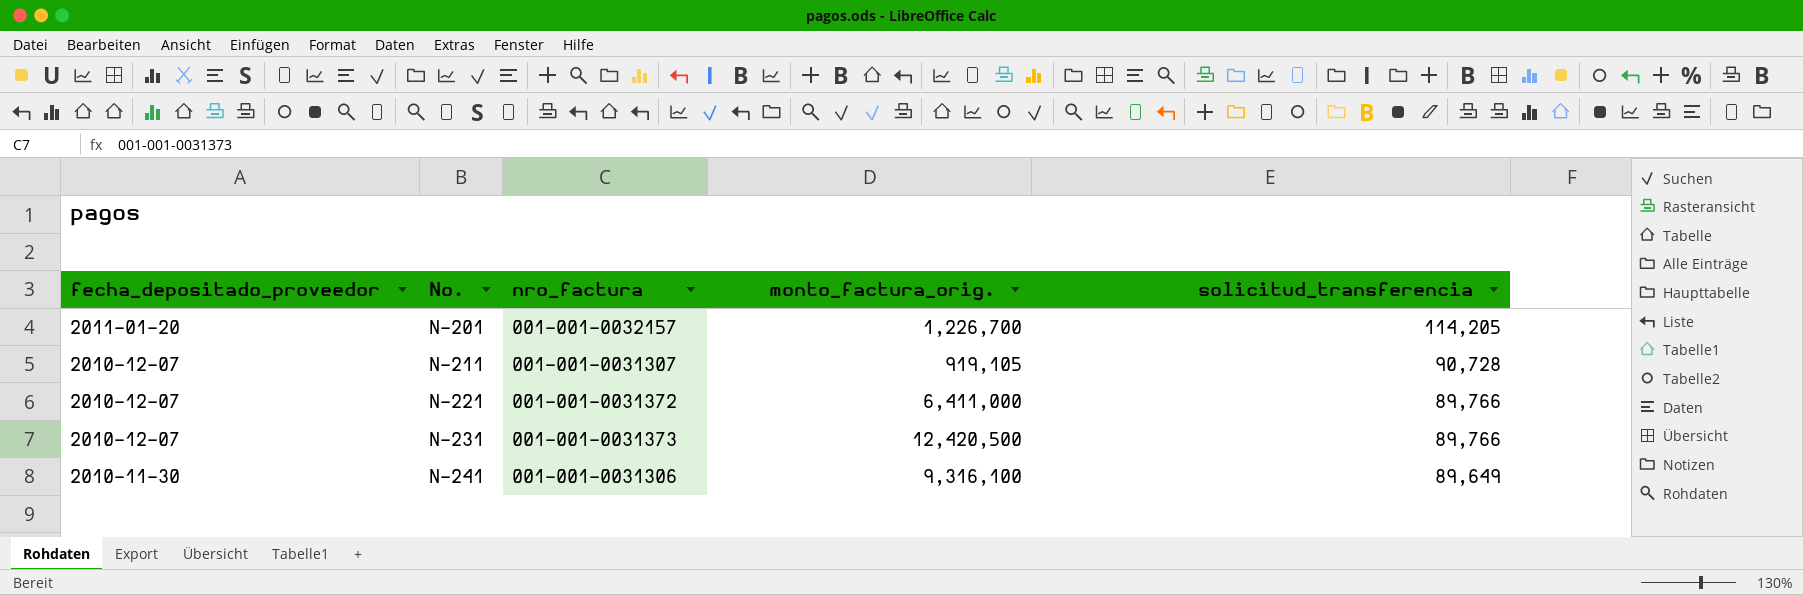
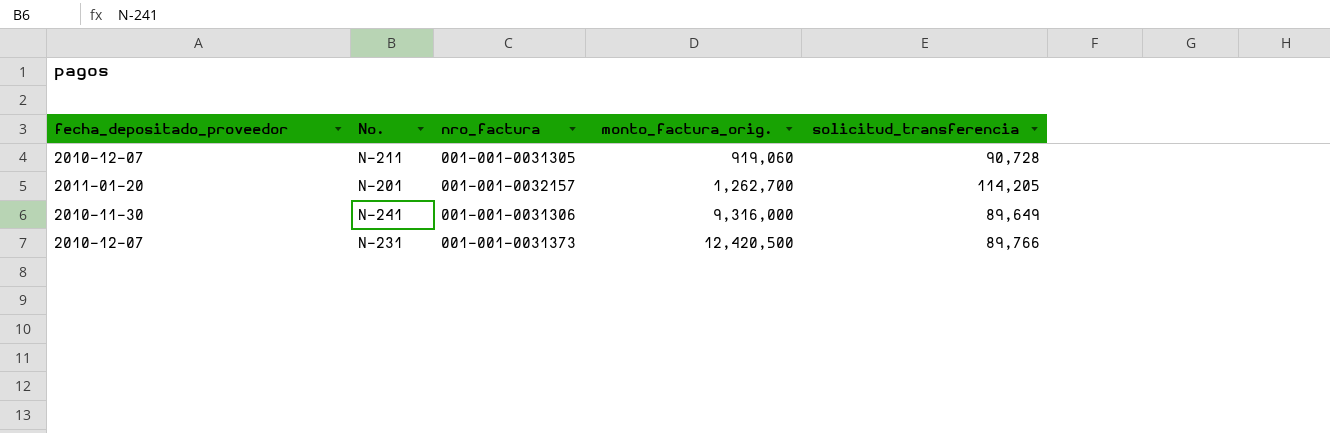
row order: fecha_depositado_proveedor descending -> monto_factura_orig. ascending
row N-221: 2010-12-07 | 001-001-0031372 | 6,411,000 | 89,766 -> none
N-211 | nro_factura: 001-001-0031307 -> 001-001-0031305
N-211 | monto_factura_orig.: 919,105 -> 919,060
N-201 | monto_factura_orig.: 1,226,700 -> 1,262,700
N-241 | monto_factura_orig.: 9,316,100 -> 9,316,000

